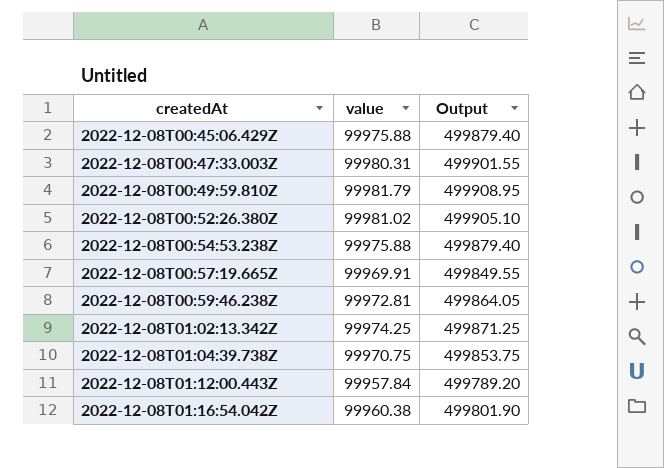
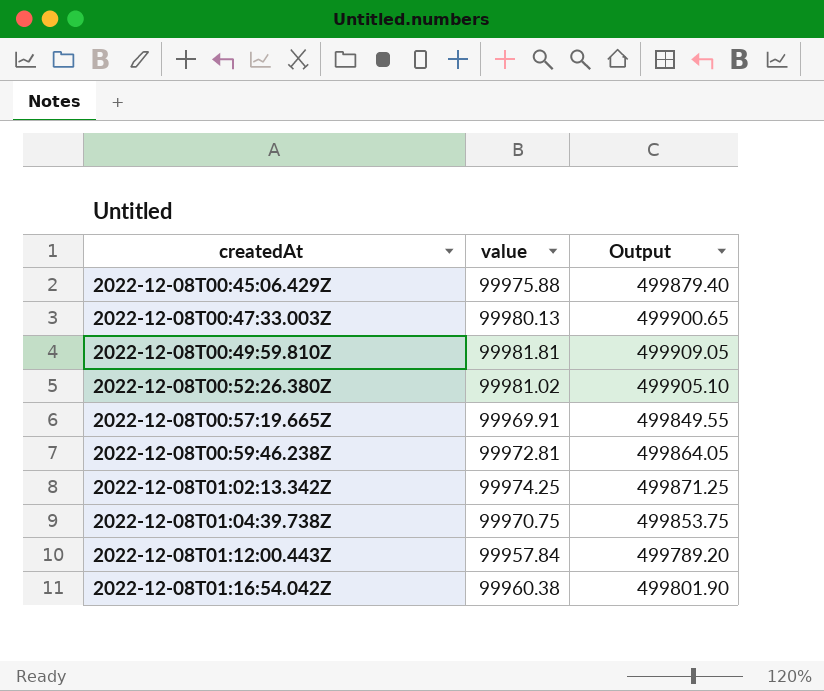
row 2022-12-08T00:54:53.238Z: 99975.88 | 499879.40 -> none
2022-12-08T00:47:33.003Z | value: 99980.31 -> 99980.13
2022-12-08T00:47:33.003Z | Output: 499901.55 -> 499900.65
2022-12-08T00:49:59.810Z | value: 99981.79 -> 99981.81
2022-12-08T00:49:59.810Z | Output: 499908.95 -> 499909.05

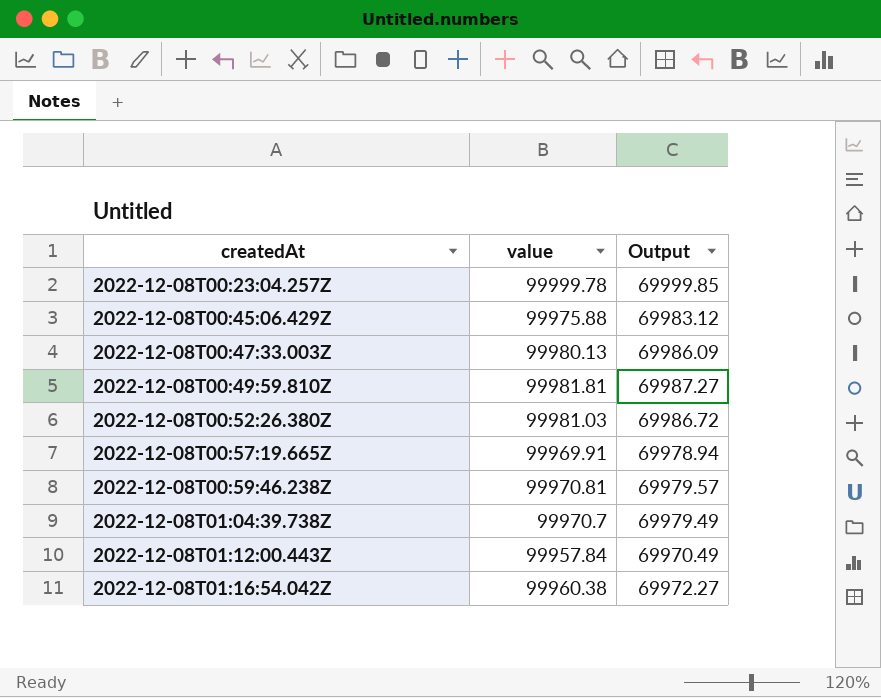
column Output | formula: [value] * 5 -> [value] * 0.7
row 2022-12-08T01:02:13.342Z: 99974.25 | 499871.25 -> none
row 2022-12-08T00:23:04.257Z: none -> 99999.78 | 69999.85
2022-12-08T00:52:26.380Z | value: 99981.02 -> 99981.03
2022-12-08T00:59:46.238Z | value: 99972.81 -> 99970.81
2022-12-08T01:04:39.738Z | value: 99970.75 -> 99970.7

